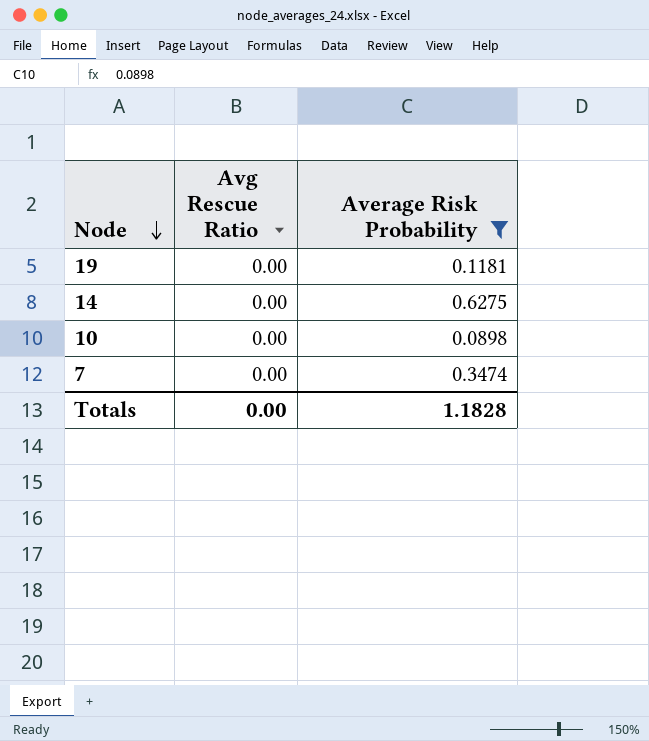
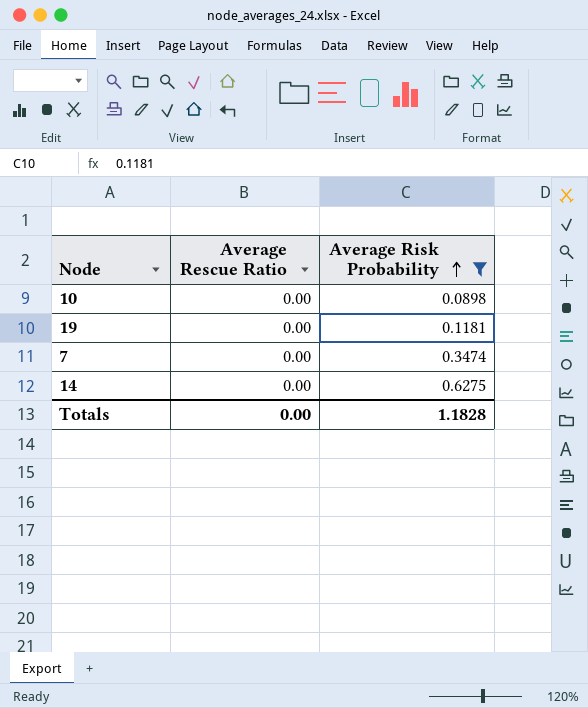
row order: Node descending -> Average Risk Probability ascending
column name: Avg Rescue Ratio -> Average Rescue Ratio

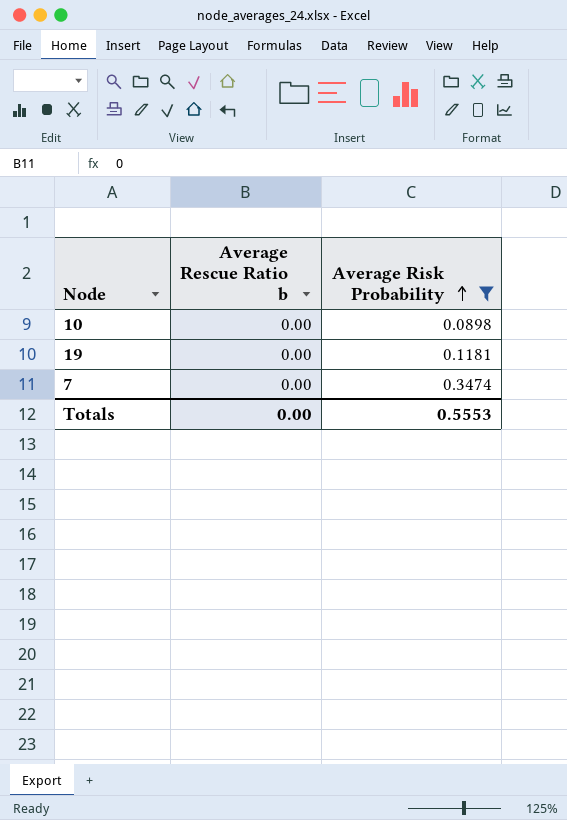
column name: Average Rescue Ratio -> Average Rescue Ratio b
row 14: 0.00 | 0.6275 -> none
Totals | Average Risk Probability: 1.1828 -> 0.5553

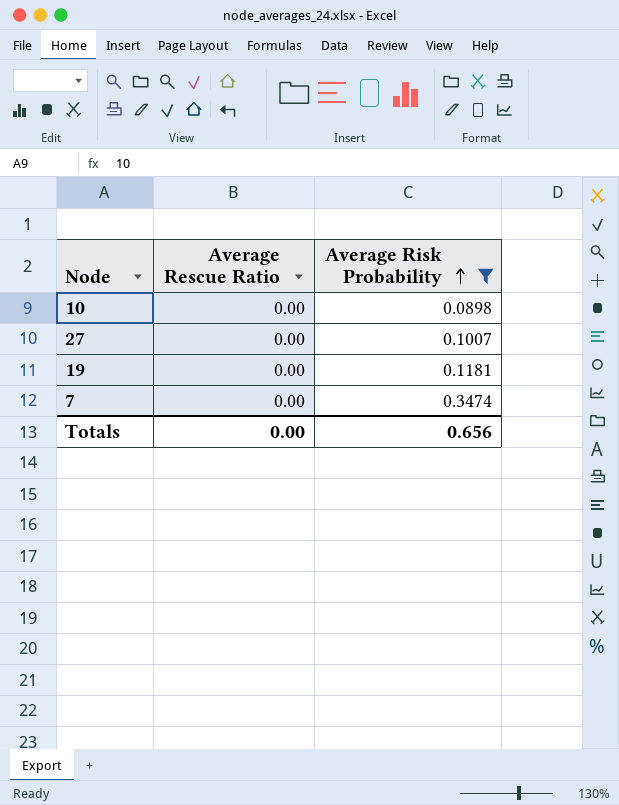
column name: Average Rescue Ratio b -> Average Rescue Ratio
row 27: none -> 0.00 | 0.1007
Totals | Average Risk Probability: 0.5553 -> 0.656

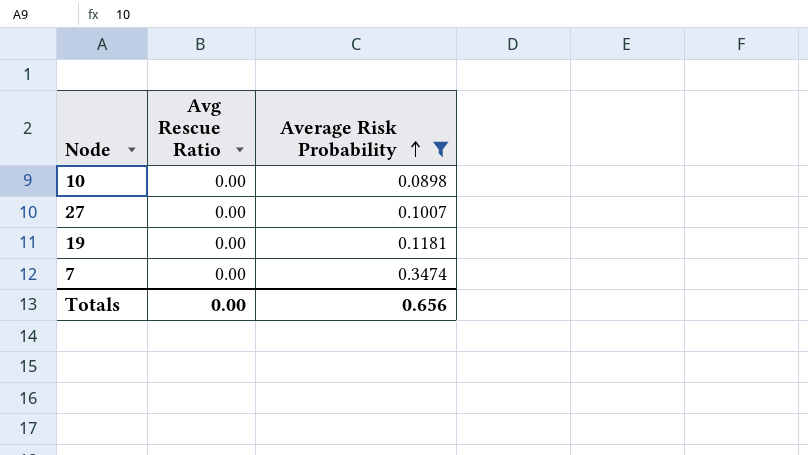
column name: Average Rescue Ratio -> Avg Rescue Ratio

